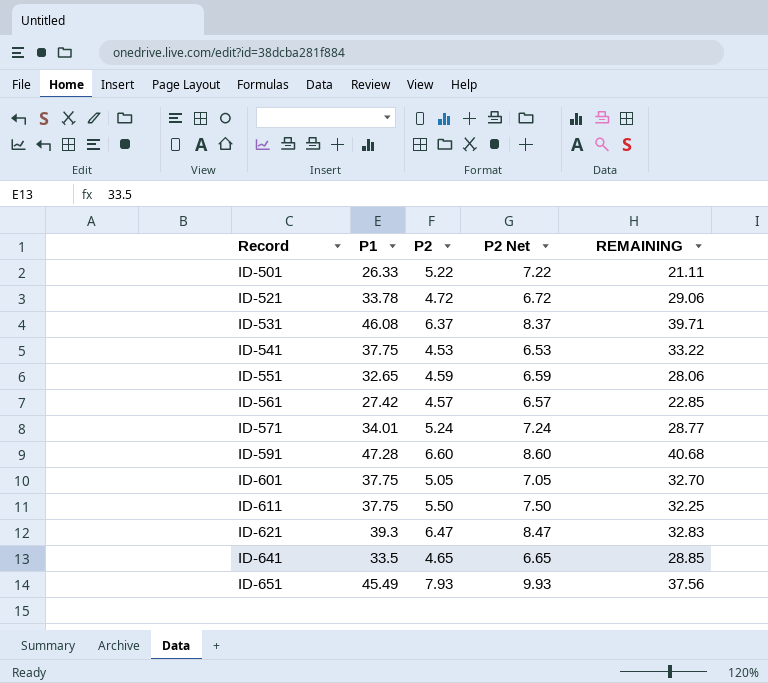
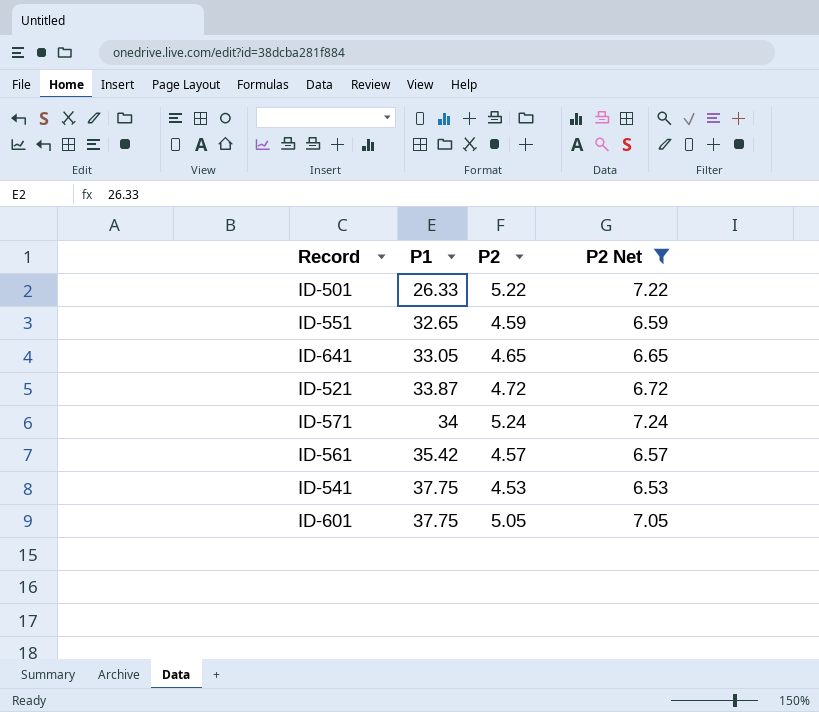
filter: none -> P2 Net <= 7.24
row order: Record ascending -> P1 ascending
column REMAINING | formula: [P1] - [P2] -> none
ID-641 | P1: 33.5 -> 33.05
ID-521 | P1: 33.78 -> 33.87
ID-571 | P1: 34.01 -> 34
ID-561 | P1: 27.42 -> 35.42

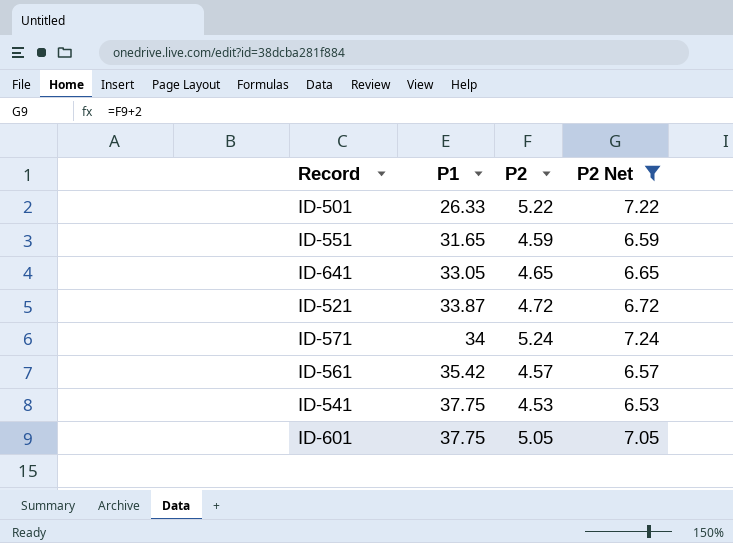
ID-551 | P1: 32.65 -> 31.65

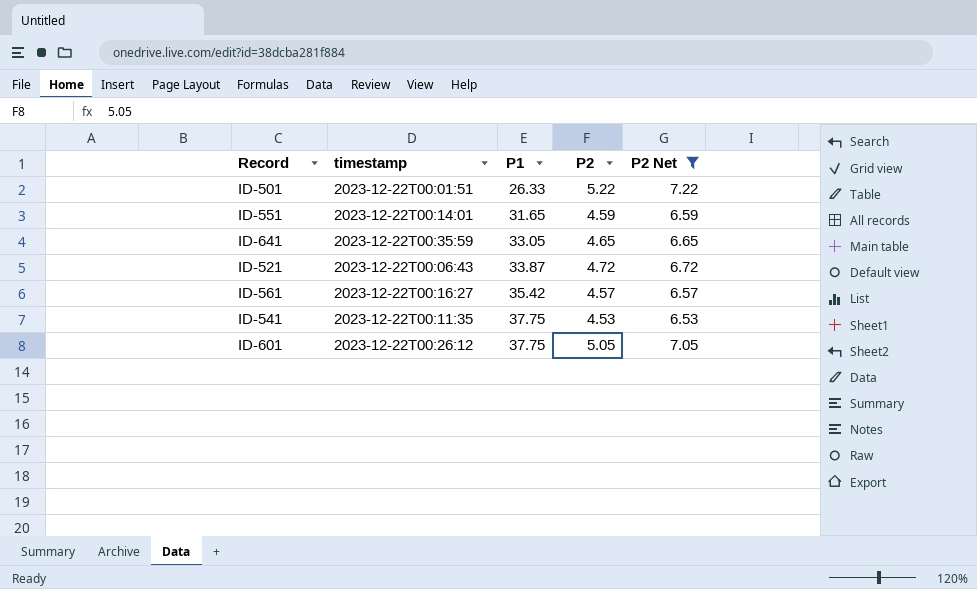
column timestamp | position: none -> 2
row ID-571: 34 | 5.24 | 7.24 -> none

